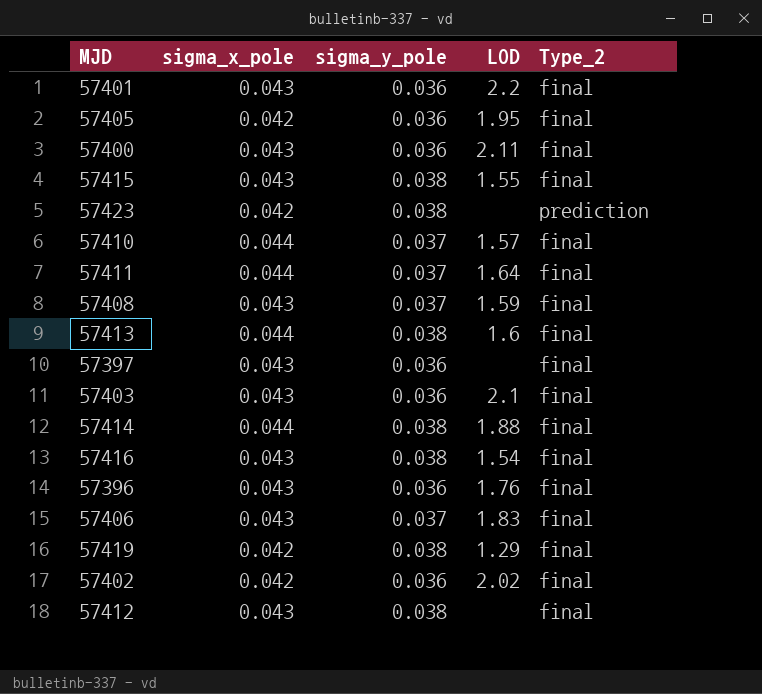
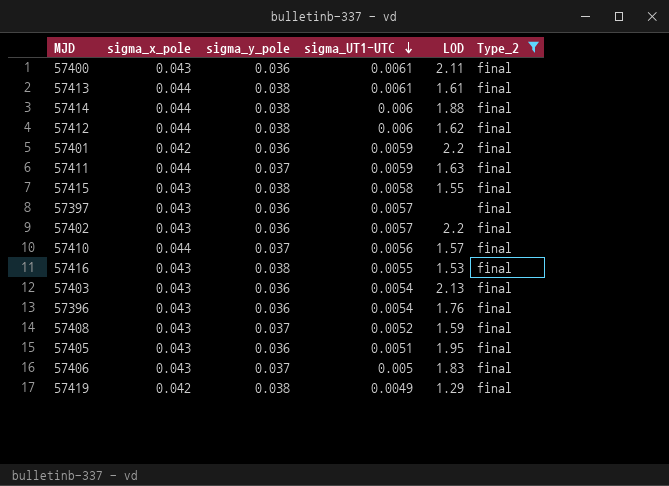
filter: none -> Type_2 = final
row order: none -> sigma_UT1-UTC descending
column sigma_UT1-UTC | position: none -> 4
57413 | LOD: 1.6 -> 1.61
57412 | sigma_x_pole: 0.043 -> 0.044
57412 | LOD: none -> 1.62
57401 | sigma_x_pole: 0.043 -> 0.042
57411 | LOD: 1.64 -> 1.63
57402 | sigma_x_pole: 0.042 -> 0.043
57402 | LOD: 2.02 -> 2.2
57416 | LOD: 1.54 -> 1.53
57403 | LOD: 2.1 -> 2.13
57405 | sigma_x_pole: 0.042 -> 0.043

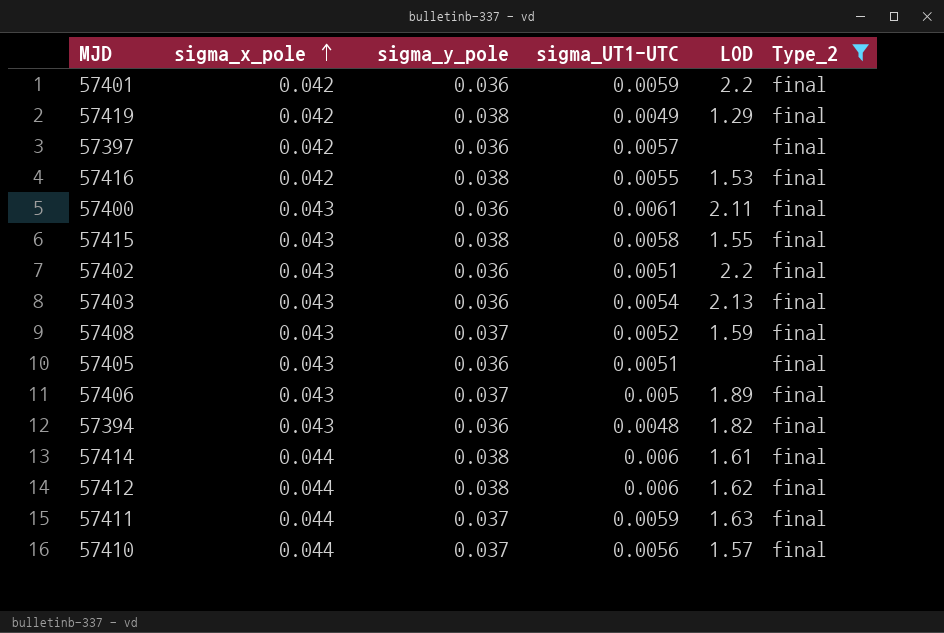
row order: sigma_UT1-UTC descending -> sigma_x_pole ascending
row 57413: 0.044 | 0.038 | 0.0061 | 1.61 | final -> none
row 57396: 0.043 | 0.036 | 0.0054 | 1.76 | final -> none
57397 | sigma_x_pole: 0.043 -> 0.042
57416 | sigma_x_pole: 0.043 -> 0.042
57402 | sigma_UT1-UTC: 0.0057 -> 0.0051
57405 | LOD: 1.95 -> none
57406 | LOD: 1.83 -> 1.89
row 57394: none -> 0.043 | 0.036 | 0.0048 | 1.82 | final
57414 | LOD: 1.88 -> 1.61

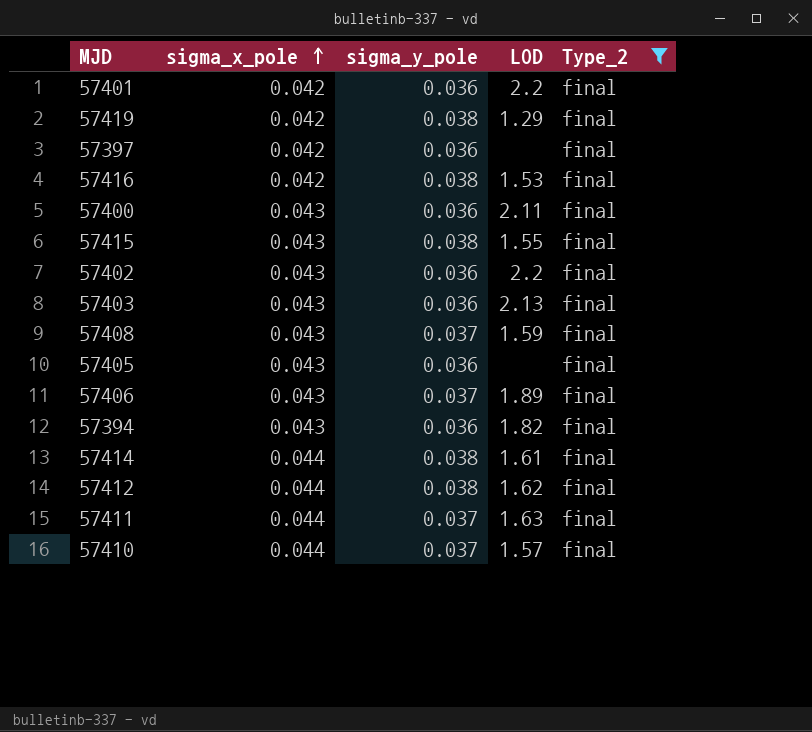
column sigma_UT1-UTC | position: 4 -> none

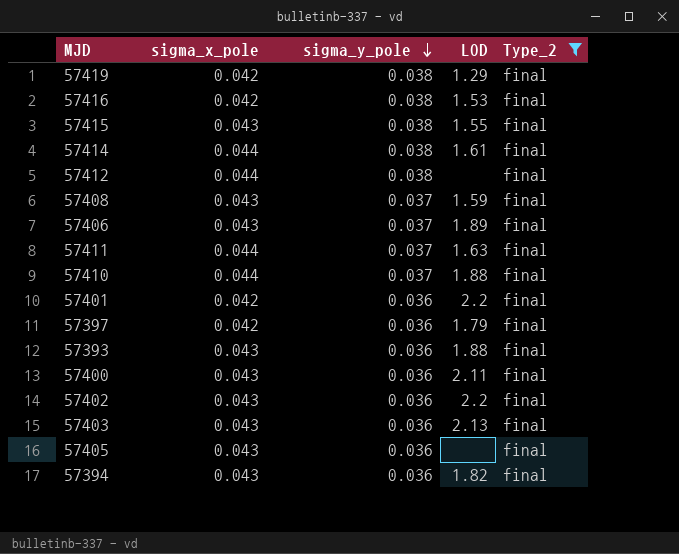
row order: sigma_x_pole ascending -> sigma_y_pole descending
57412 | LOD: 1.62 -> none
57410 | LOD: 1.57 -> 1.88
57397 | LOD: none -> 1.79
row 57393: none -> 0.043 | 0.036 | 1.88 | final

